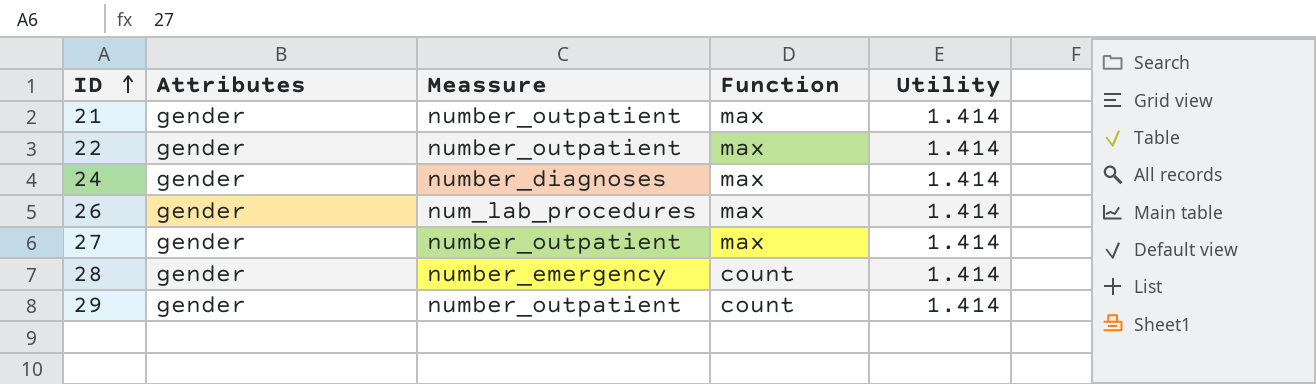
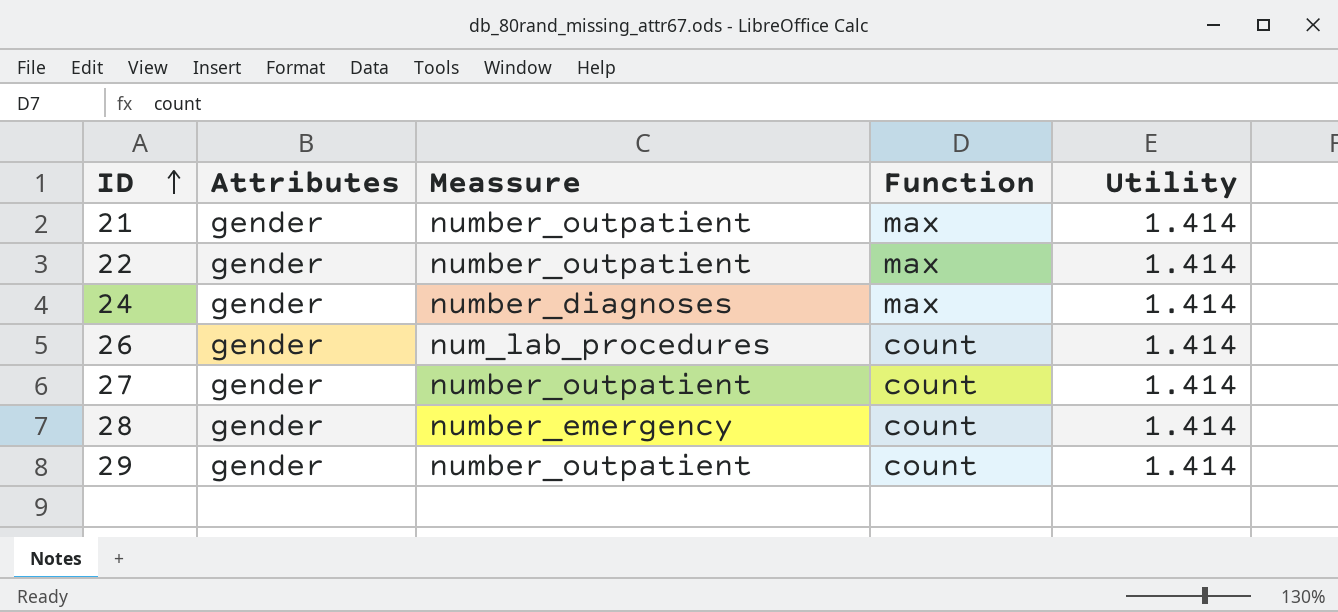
26 | Function: max -> count
27 | Function: max -> count

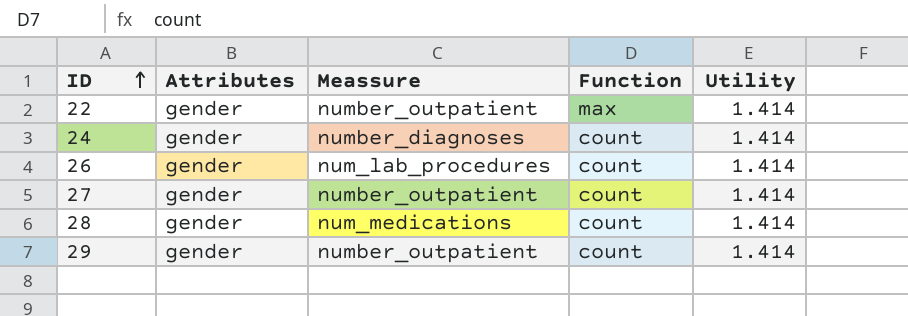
row 21: gender | number_outpatient | max | 1.414 -> none
24 | Function: max -> count
28 | Meassure: number_emergency -> num_medications

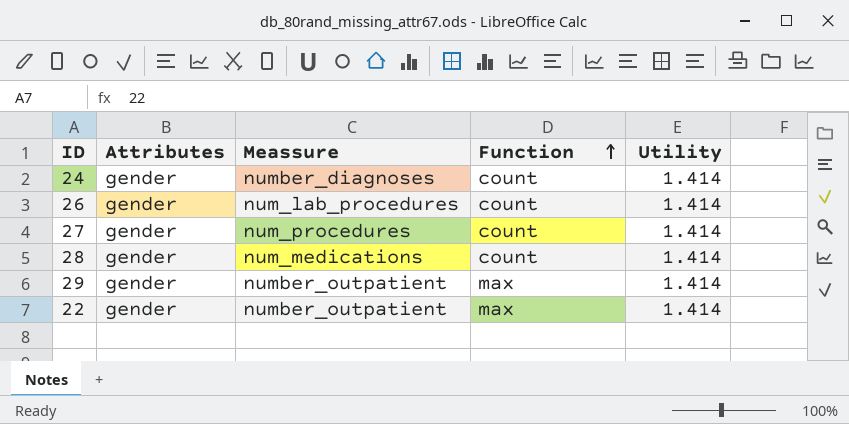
row order: ID ascending -> Function ascending
27 | Meassure: number_outpatient -> num_procedures
29 | Function: count -> max

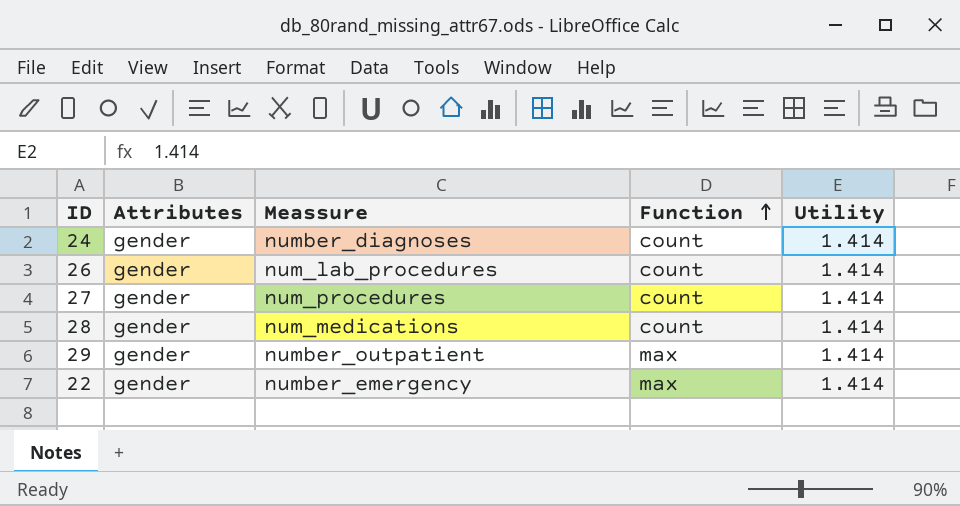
22 | Meassure: number_outpatient -> number_emergency

